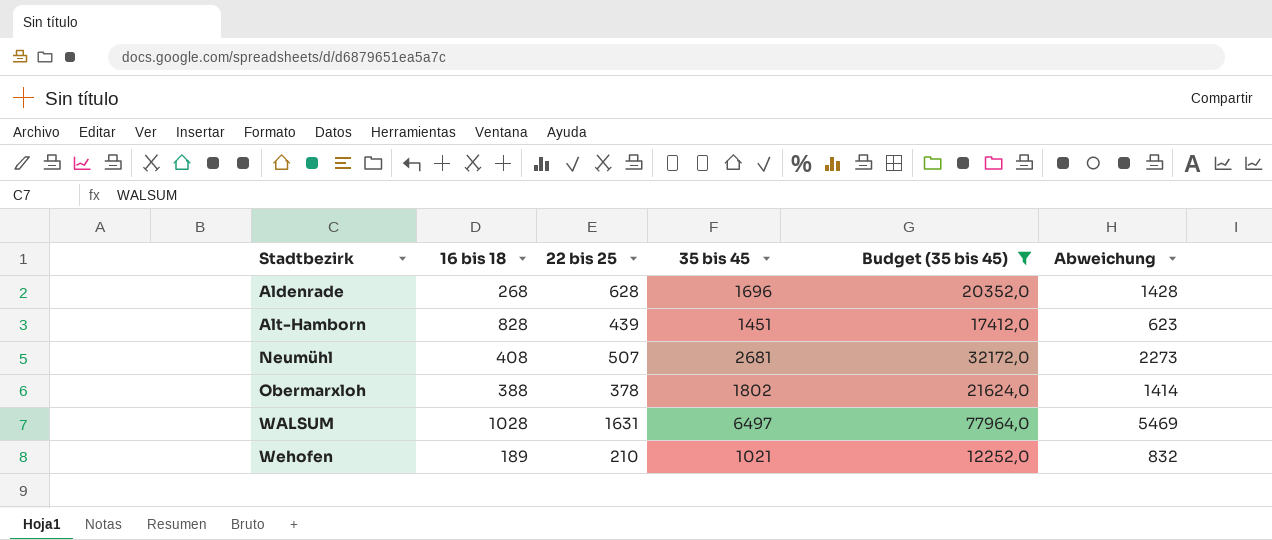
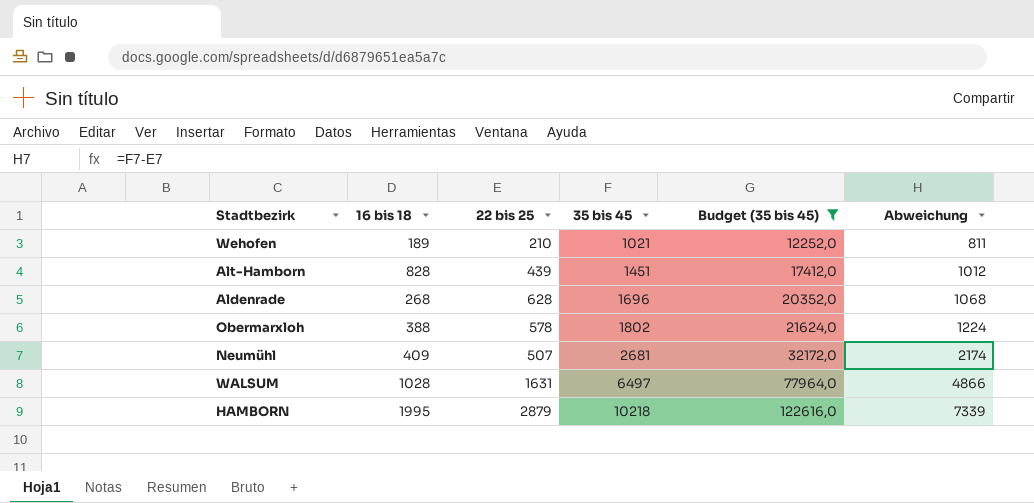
row order: Stadtbezirk ascending -> 35 bis 45 ascending
column Abweichung | formula: [35 bis 45] - [16 bis 18] -> [35 bis 45] - [22 bis 25]
Obermarxloh | 22 bis 25: 378 -> 578
Neumühl | 16 bis 18: 408 -> 409
row HAMBORN: none -> 1995 | 2879 | 10218 | 122616,0 | 7339

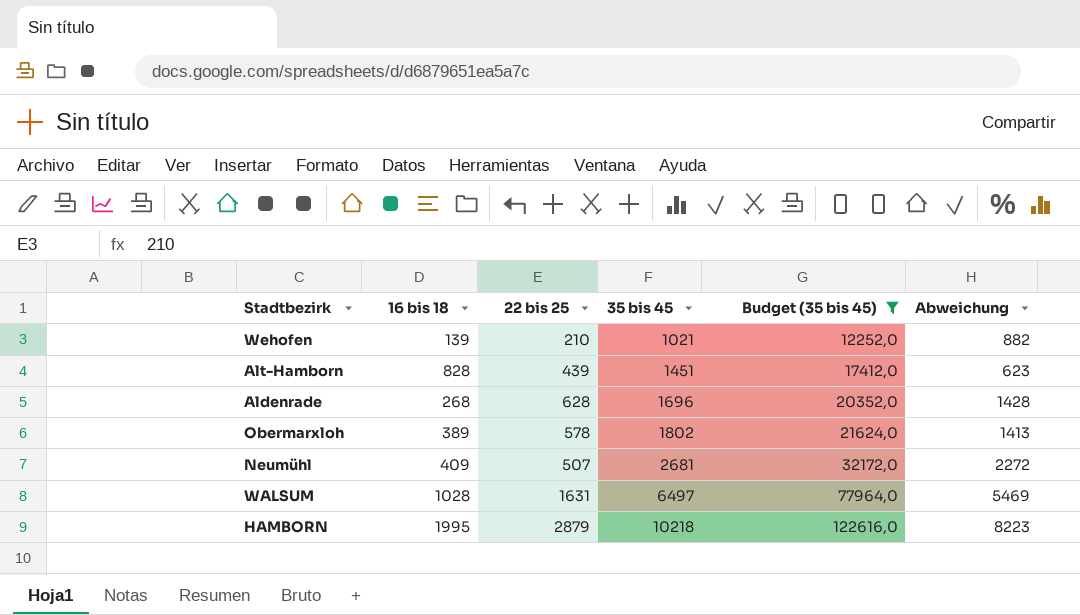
column Abweichung | formula: [35 bis 45] - [22 bis 25] -> [35 bis 45] - [16 bis 18]
Wehofen | 16 bis 18: 189 -> 139
Obermarxloh | 16 bis 18: 388 -> 389

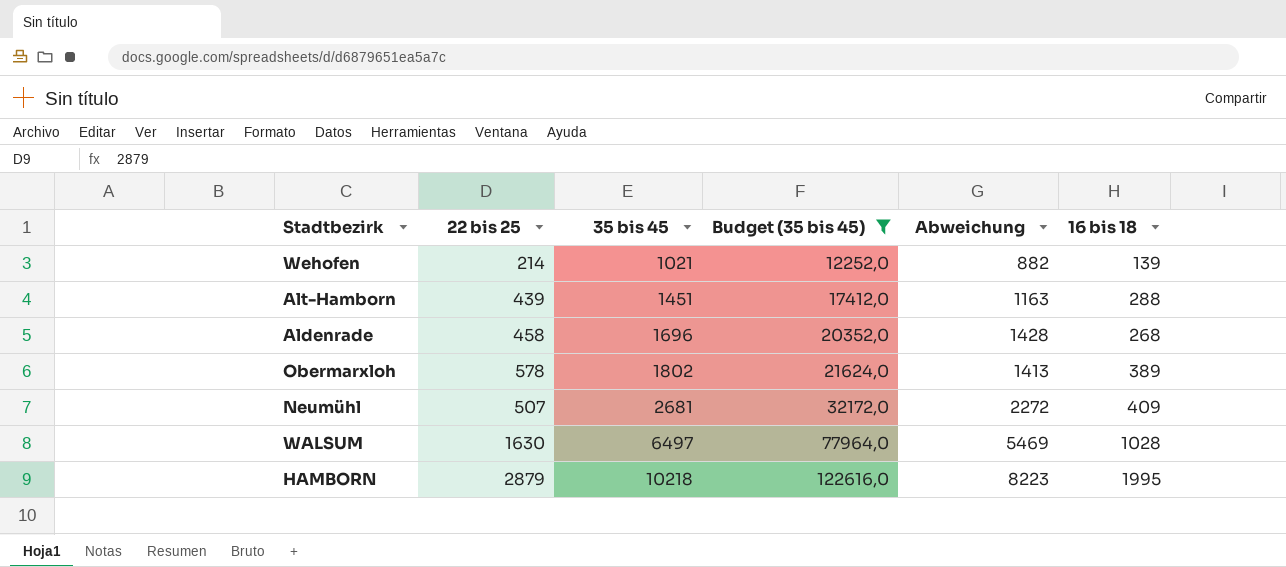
column 16 bis 18 | position: 2 -> 6
Wehofen | 22 bis 25: 210 -> 214
Alt-Hamborn | Abweichung: 623 -> 1163
Alt-Hamborn | 16 bis 18: 828 -> 288
Aldenrade | 22 bis 25: 628 -> 458
WALSUM | 22 bis 25: 1631 -> 1630

